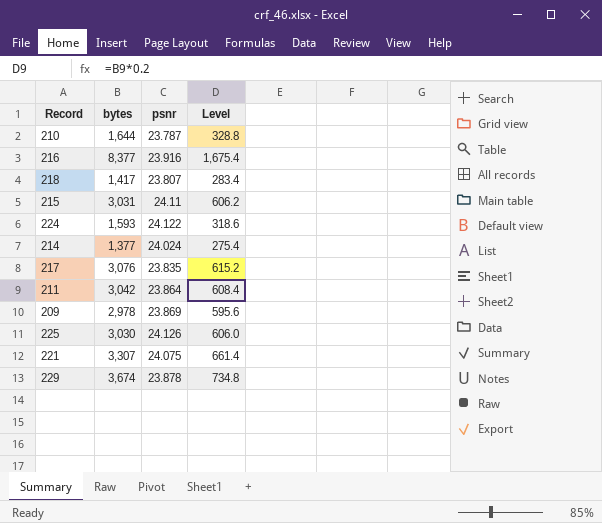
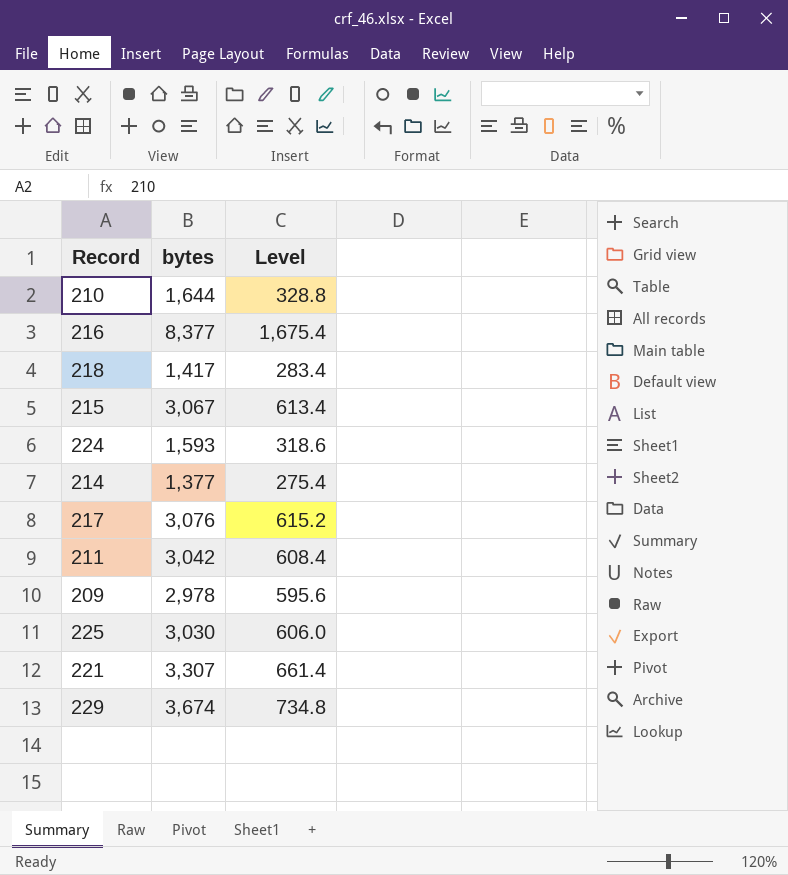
column psnr | position: 3 -> none
215 | bytes: 3,031 -> 3,067
215 | Level: 606.2 -> 613.4

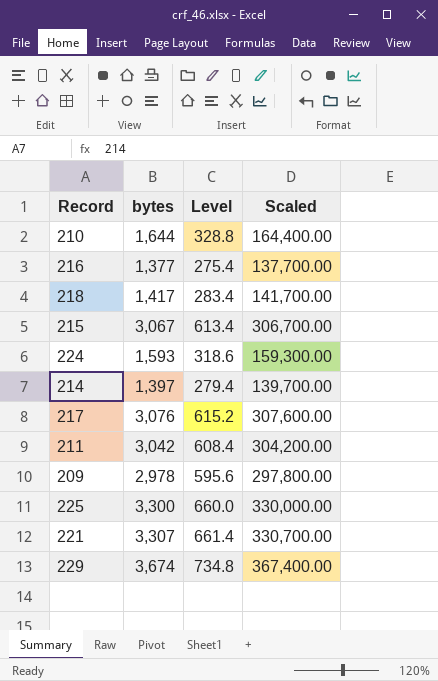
column Scaled | formula: none -> [bytes] * 100
216 | bytes: 8,377 -> 1,377
216 | Level: 1,675.4 -> 275.4
214 | bytes: 1,377 -> 1,397
214 | Level: 275.4 -> 279.4
225 | bytes: 3,030 -> 3,300
225 | Level: 606.0 -> 660.0

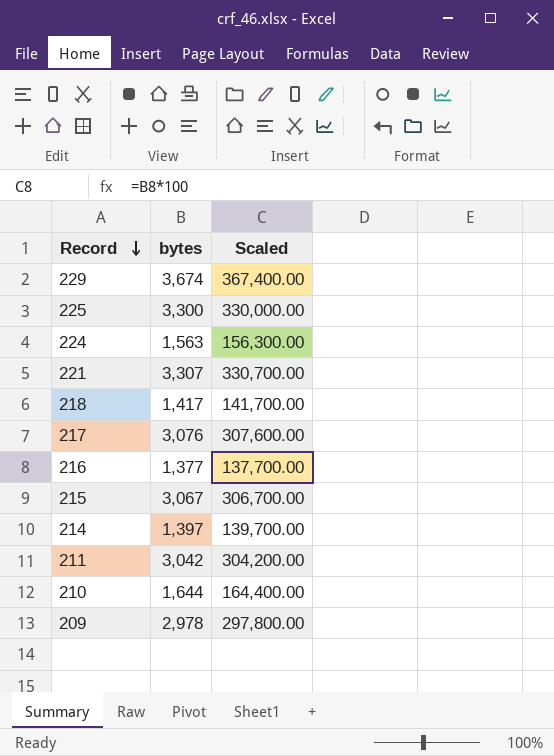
row order: none -> Record descending
column Level | formula: [bytes] * 0.2 -> none
224 | bytes: 1,593 -> 1,563
224 | Scaled: 159,300.00 -> 156,300.00

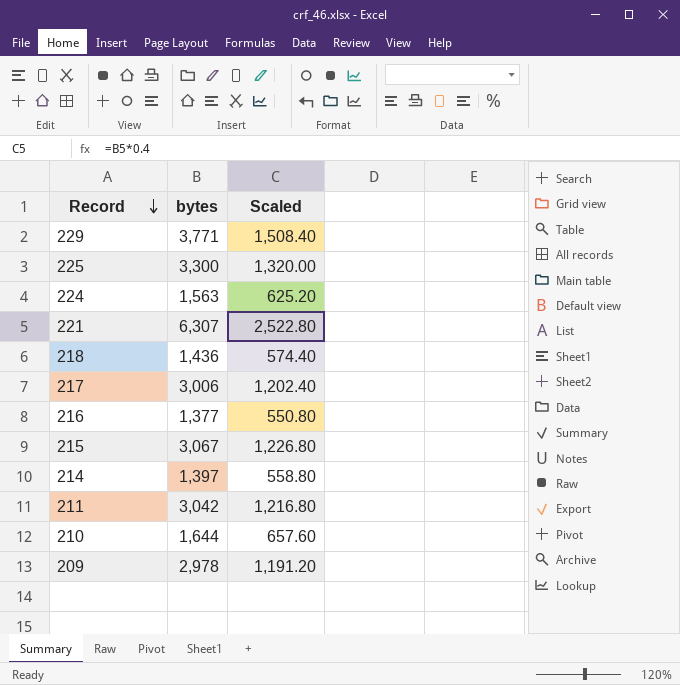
column Scaled | formula: [bytes] * 100 -> [bytes] * 0.4
229 | bytes: 3,674 -> 3,771
221 | bytes: 3,307 -> 6,307
218 | bytes: 1,417 -> 1,436
217 | bytes: 3,076 -> 3,006

